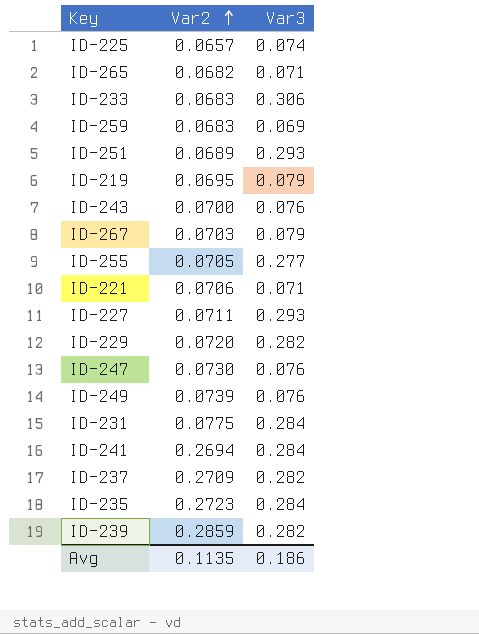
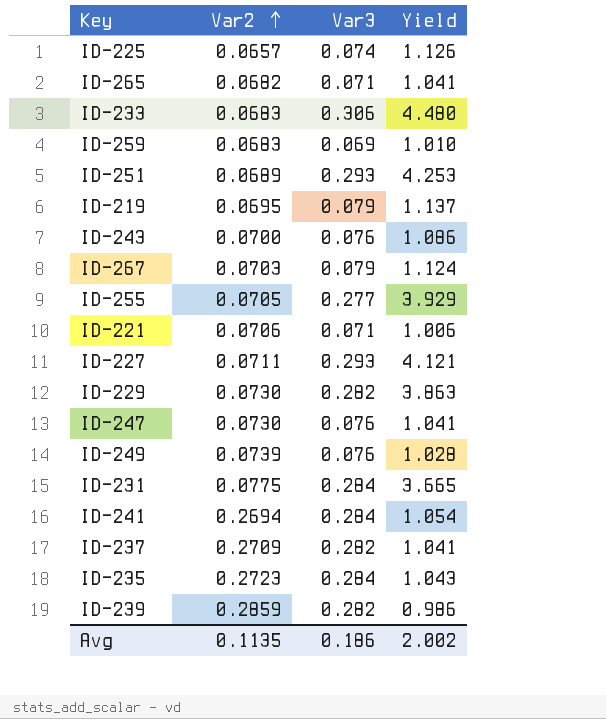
column Yield | formula: none -> [Var3] / [Var2]
ID-229 | Var2: 0.0720 -> 0.0730

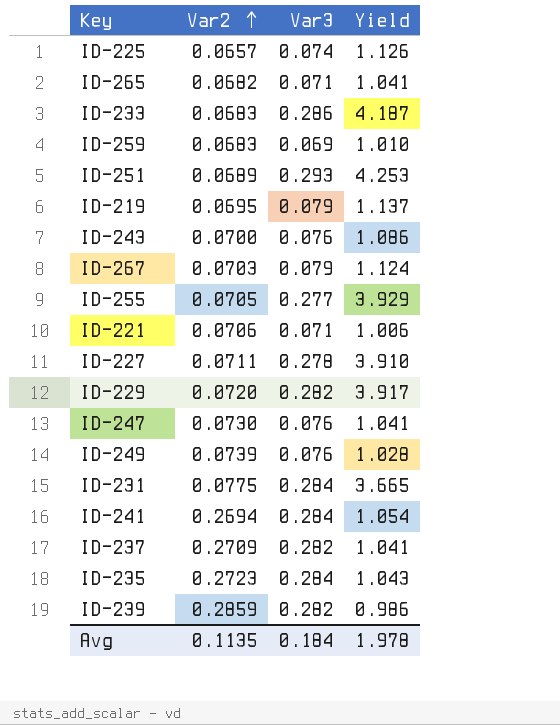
ID-233 | Var3: 0.306 -> 0.286
ID-233 | Yield: 4.480 -> 4.187
ID-227 | Var3: 0.293 -> 0.278
ID-227 | Yield: 4.121 -> 3.910
ID-229 | Var2: 0.0730 -> 0.0720
ID-229 | Yield: 3.863 -> 3.917
Avg | Var3: 0.186 -> 0.184
Avg | Yield: 2.002 -> 1.978

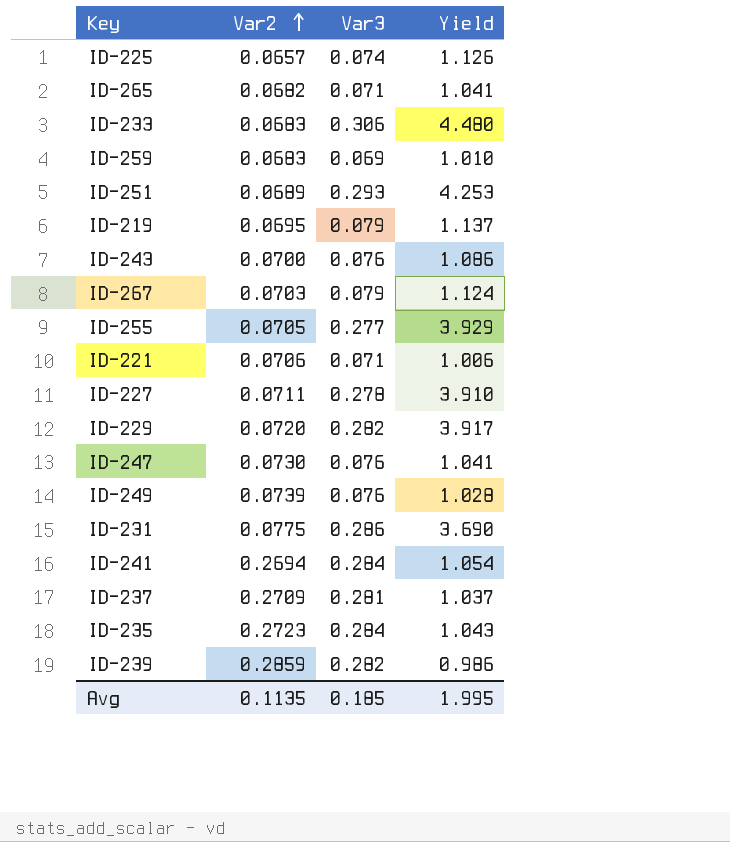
ID-233 | Var3: 0.286 -> 0.306
ID-233 | Yield: 4.187 -> 4.480
ID-231 | Var3: 0.284 -> 0.286
ID-231 | Yield: 3.665 -> 3.690
ID-237 | Var3: 0.282 -> 0.281
ID-237 | Yield: 1.041 -> 1.037
Avg | Var3: 0.184 -> 0.185
Avg | Yield: 1.978 -> 1.995

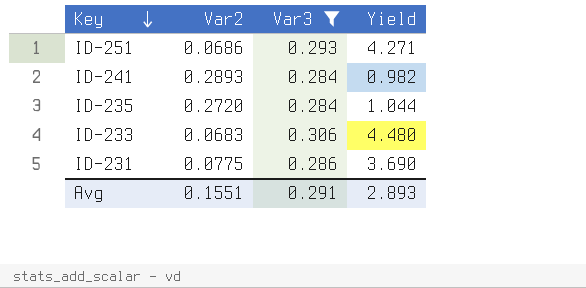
filter: none -> Var3 >= 0.284
row order: Var2 ascending -> Key descending
ID-251 | Var2: 0.0689 -> 0.0686
ID-251 | Yield: 4.253 -> 4.271
ID-241 | Var2: 0.2694 -> 0.2893
ID-241 | Yield: 1.054 -> 0.982
ID-235 | Var2: 0.2723 -> 0.2720
ID-235 | Yield: 1.043 -> 1.044
Avg | Var2: 0.1135 -> 0.1551
Avg | Var3: 0.185 -> 0.291
Avg | Yield: 1.995 -> 2.893

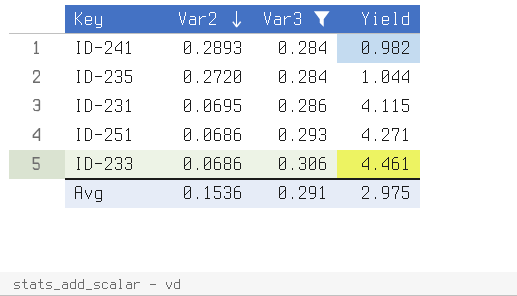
row order: Key descending -> Var2 descending
ID-231 | Var2: 0.0775 -> 0.0695
ID-231 | Yield: 3.690 -> 4.115
ID-233 | Var2: 0.0683 -> 0.0686
ID-233 | Yield: 4.480 -> 4.461
Avg | Var2: 0.1551 -> 0.1536
Avg | Yield: 2.893 -> 2.975

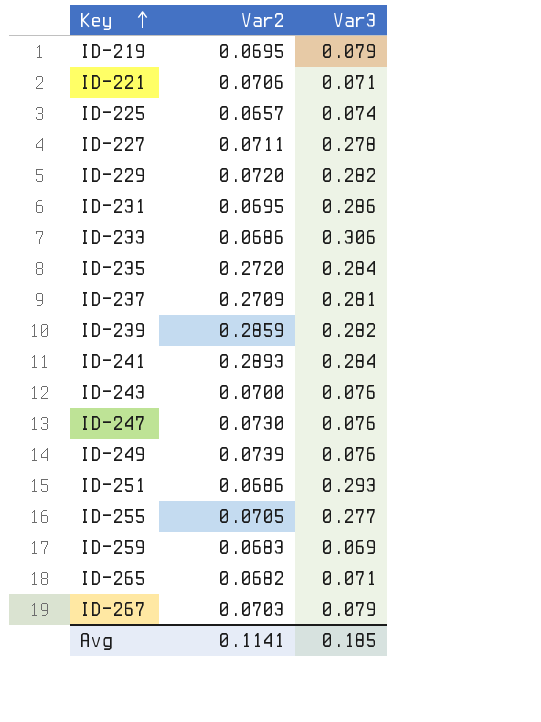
filter: Var3 >= 0.284 -> none
row order: Var2 descending -> Key ascending
column Yield | formula: [Var3] / [Var2] -> none
Avg | Var2: 0.1536 -> 0.1141
Avg | Var3: 0.291 -> 0.185

